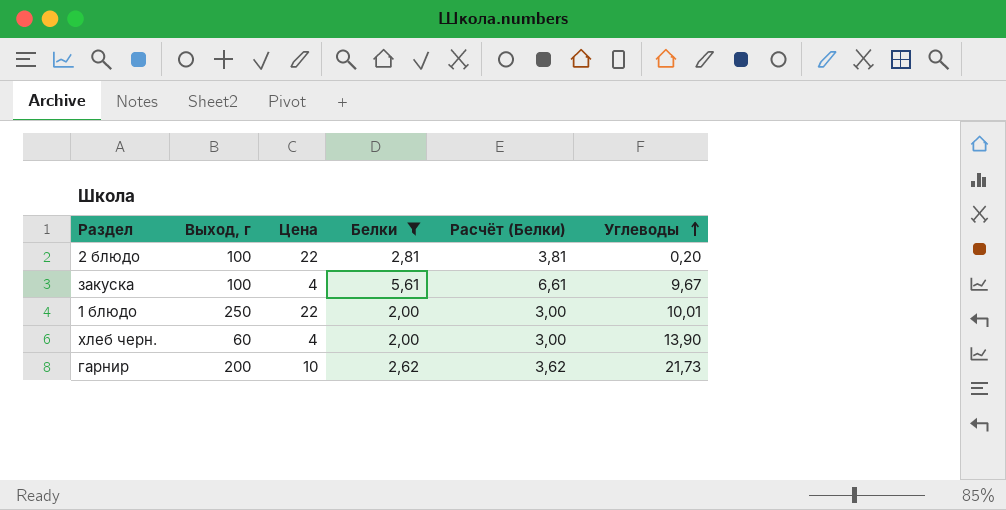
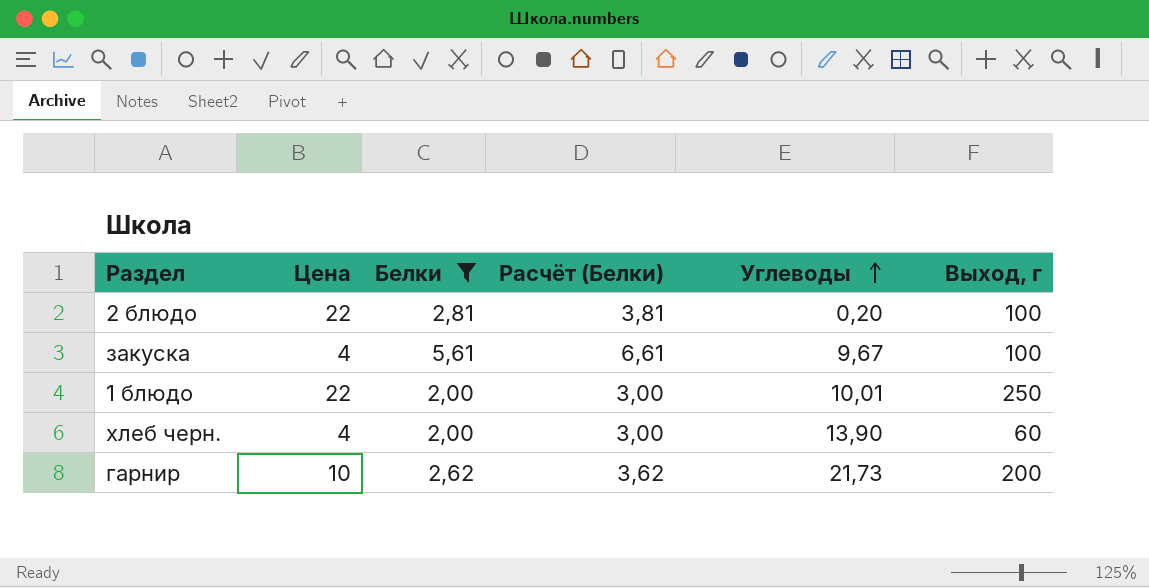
column Выход, г | position: 2 -> 6

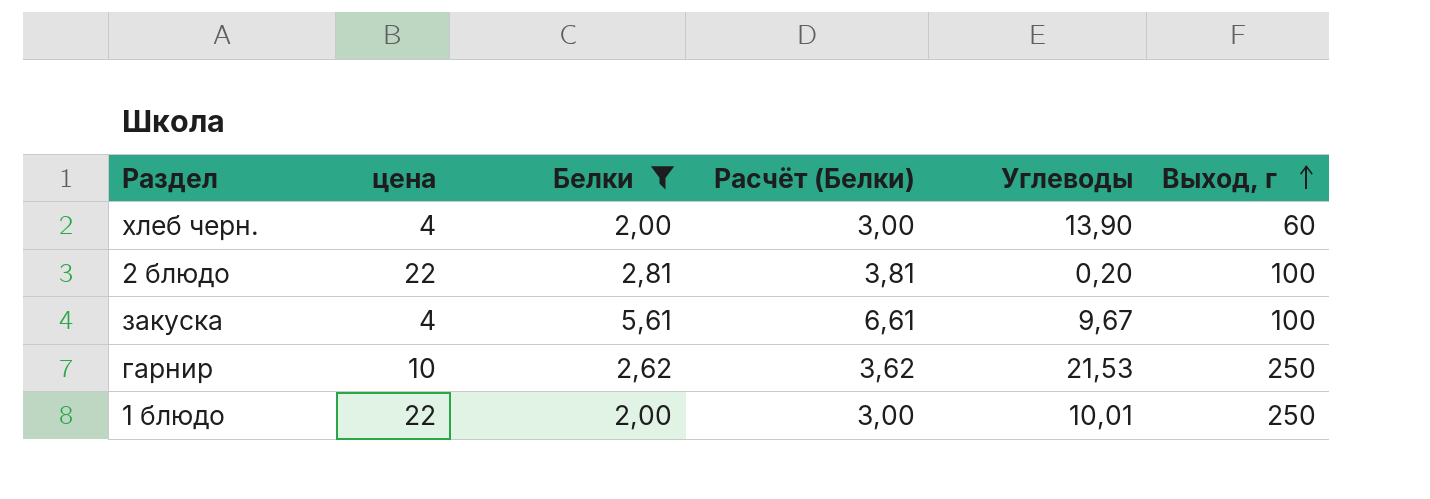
row order: Углеводы ascending -> Выход, г ascending
column name: Цена -> цена
гарнир | Углеводы: 21,73 -> 21,53
гарнир | Выход, г: 200 -> 250

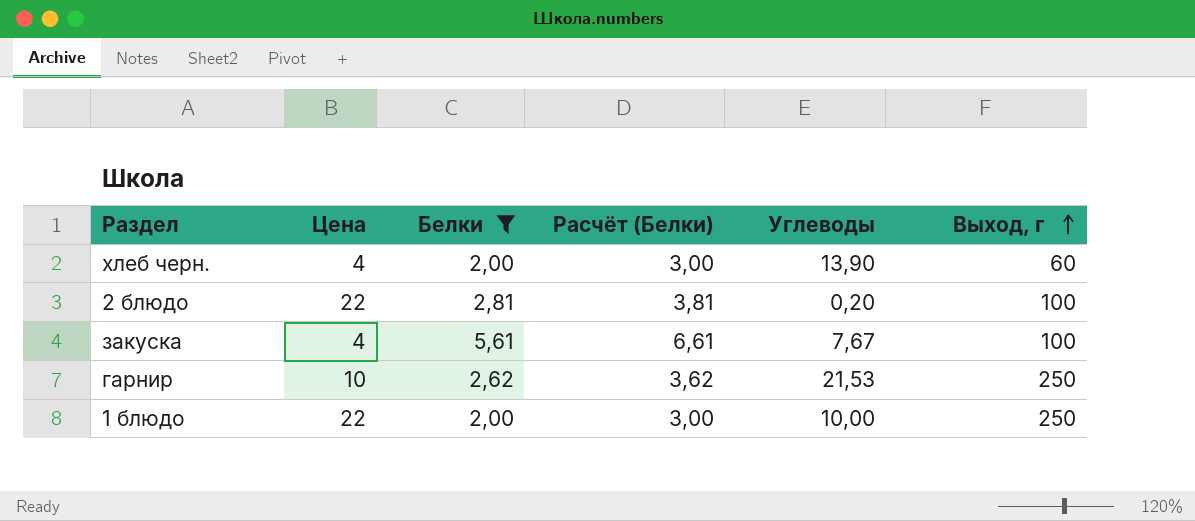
column name: цена -> Цена
закуска | Углеводы: 9,67 -> 7,67
1 блюдо | Углеводы: 10,01 -> 10,00

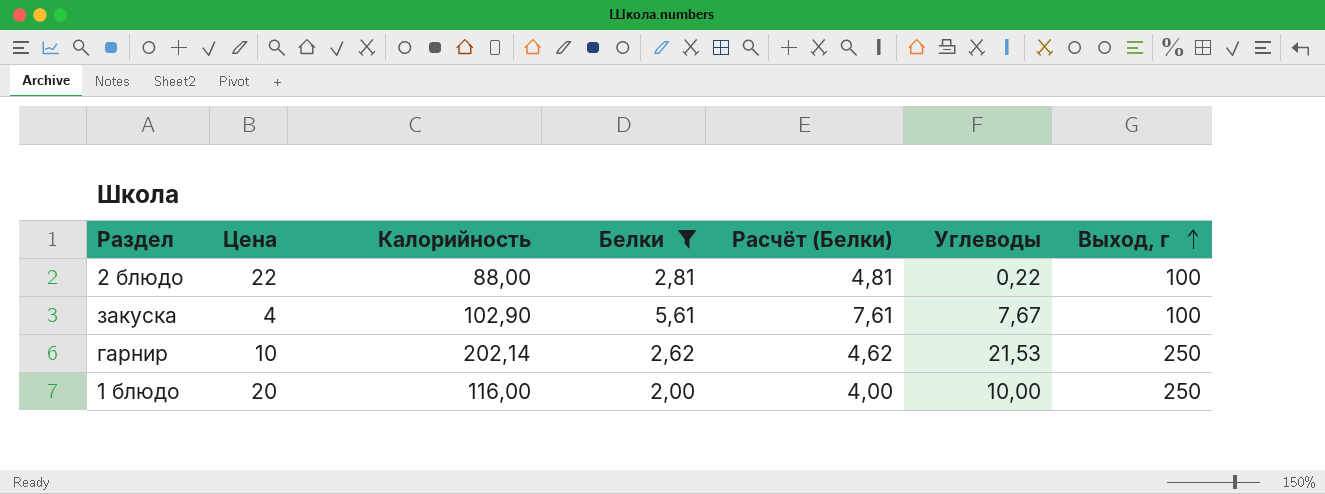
column Калорийность | position: none -> 3
column Расчёт (Белки) | formula: [Белки] + 1 -> [Белки] + 2
row хлеб черн.: 4 | 2,00 | 3,00 | 13,90 | 60 -> none
2 блюдо | Углеводы: 0,20 -> 0,22
1 блюдо | Цена: 22 -> 20

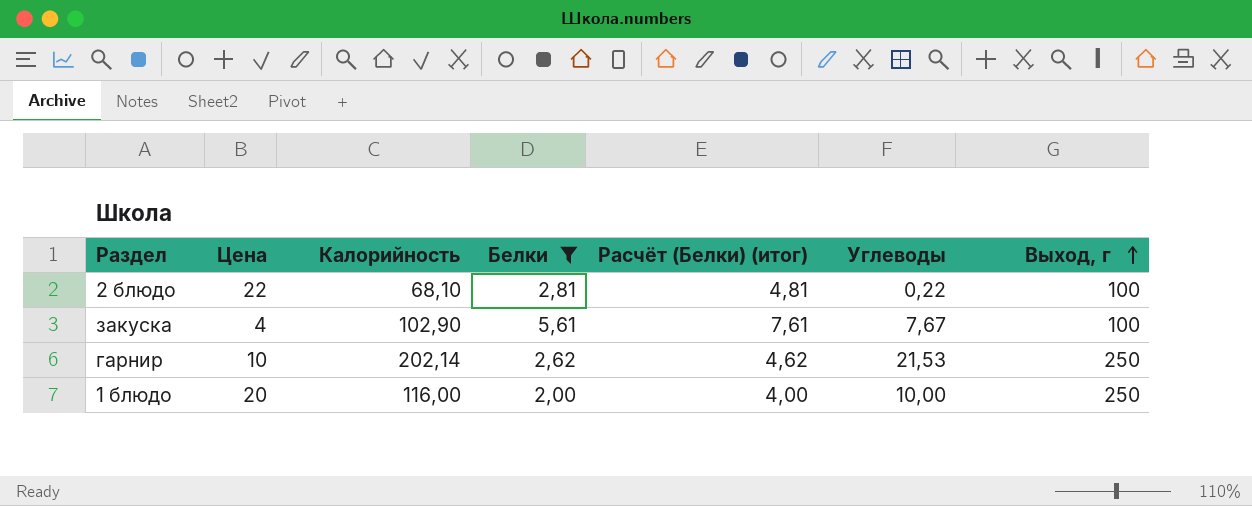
column name: Расчёт (Белки) -> Расчёт (Белки) (итог)
2 блюдо | Калорийность: 88,00 -> 68,10

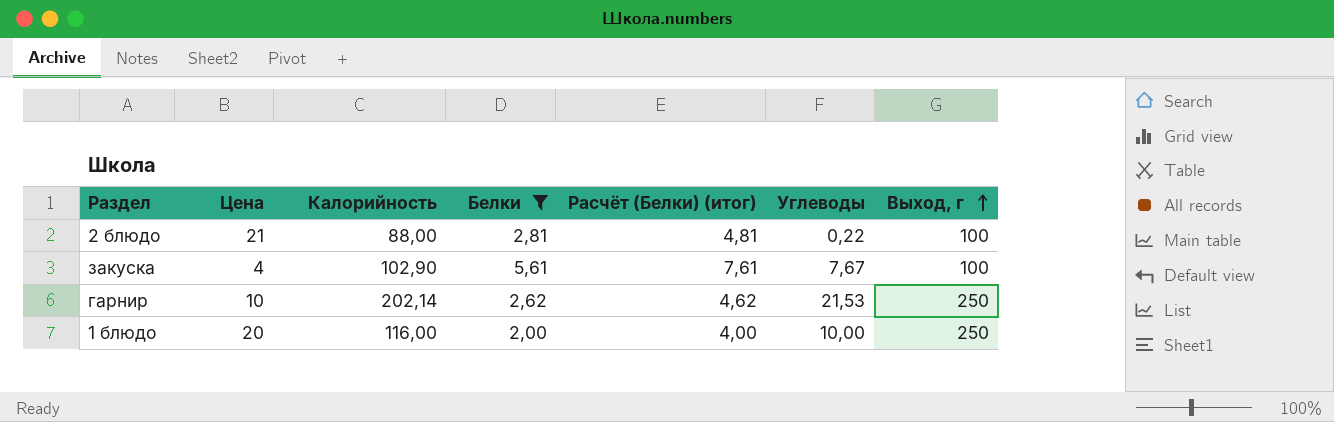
2 блюдо | Цена: 22 -> 21
2 блюдо | Калорийность: 68,10 -> 88,00

